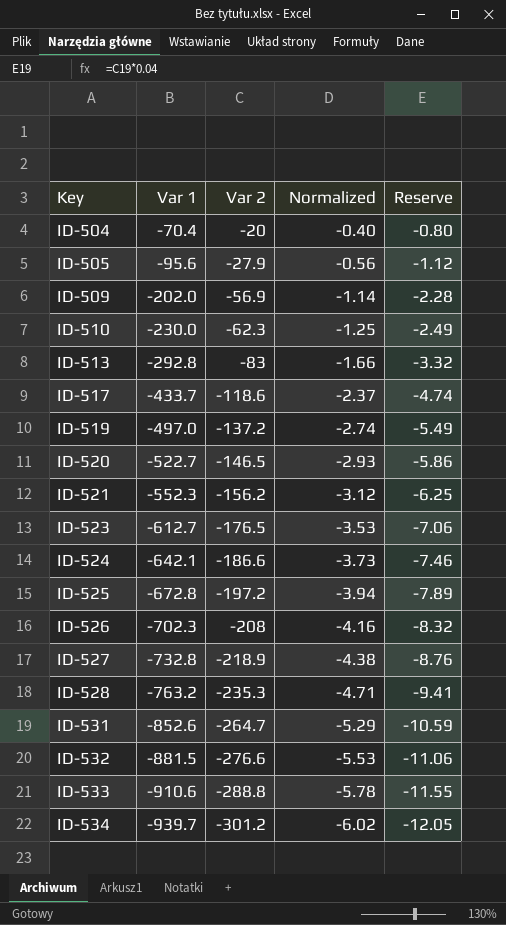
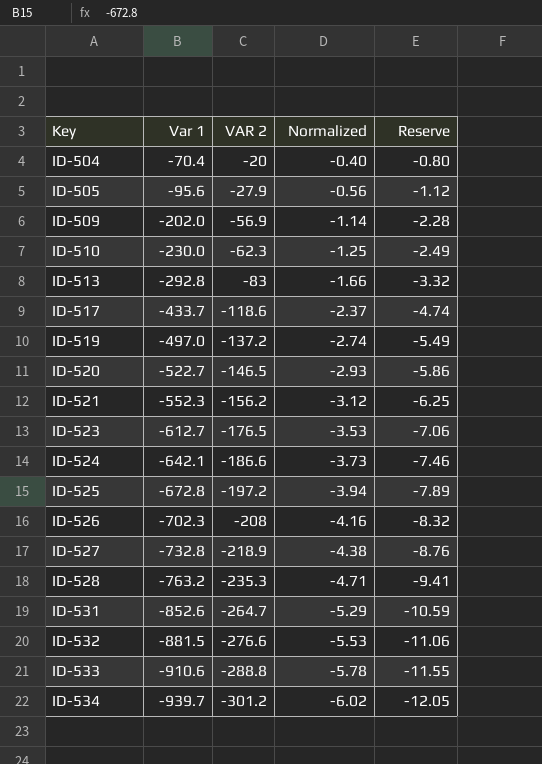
column name: Var 2 -> VAR 2

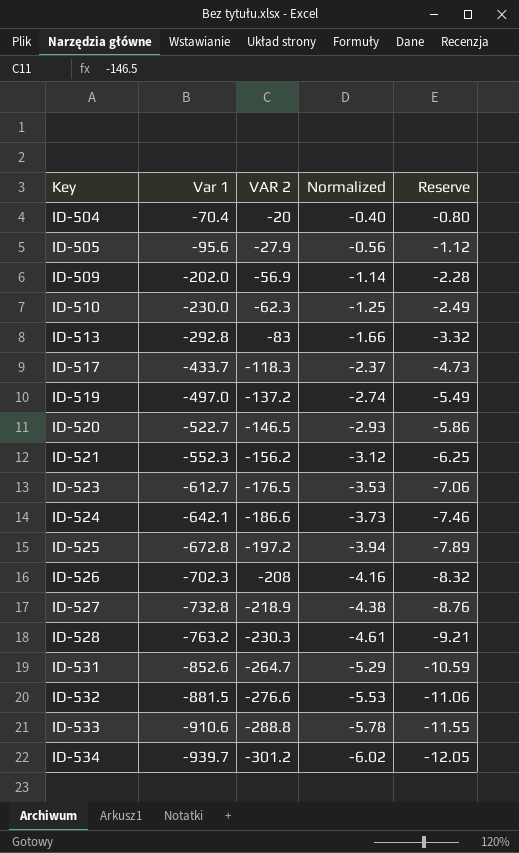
ID-517 | VAR 2: -118.6 -> -118.3
ID-517 | Reserve: -4.74 -> -4.73
ID-528 | VAR 2: -235.3 -> -230.3
ID-528 | Normalized: -4.71 -> -4.61
ID-528 | Reserve: -9.41 -> -9.21

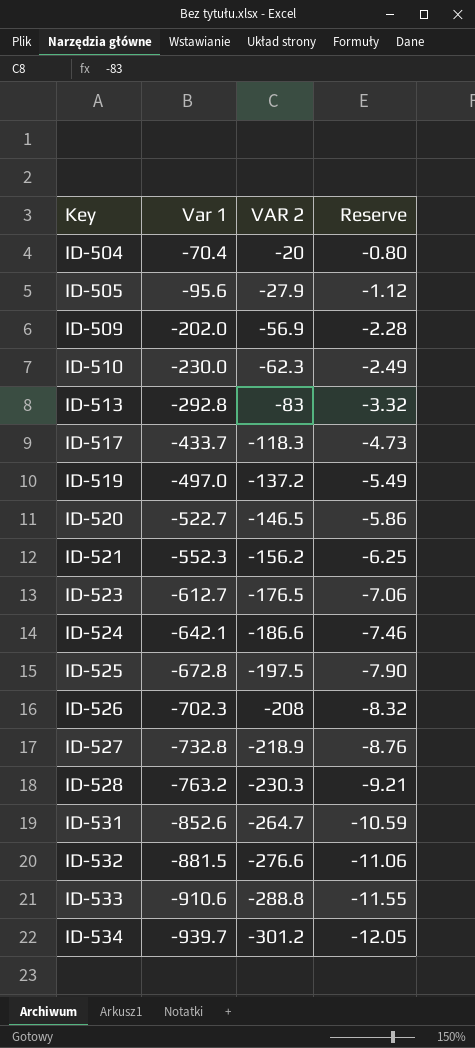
column Normalized | formula: [VAR 2] * 0.02 -> none
ID-525 | VAR 2: -197.2 -> -197.5
ID-525 | Reserve: -7.89 -> -7.90

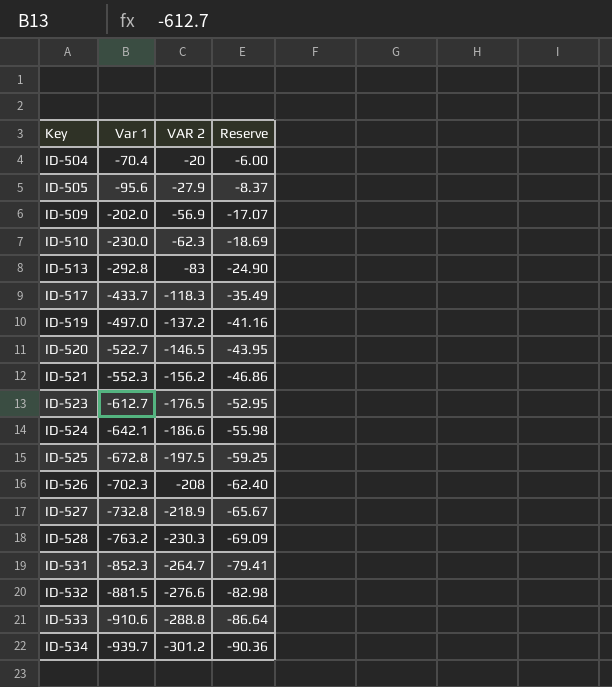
column Reserve | formula: [VAR 2] * 0.04 -> [VAR 2] * 0.3
ID-531 | Var 1: -852.6 -> -852.3

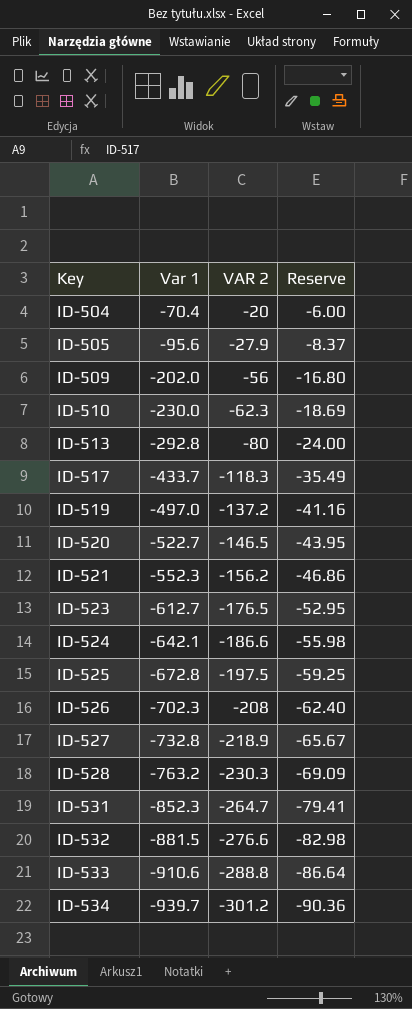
ID-509 | VAR 2: -56.9 -> -56
ID-509 | Reserve: -17.07 -> -16.80
ID-513 | VAR 2: -83 -> -80
ID-513 | Reserve: -24.90 -> -24.00

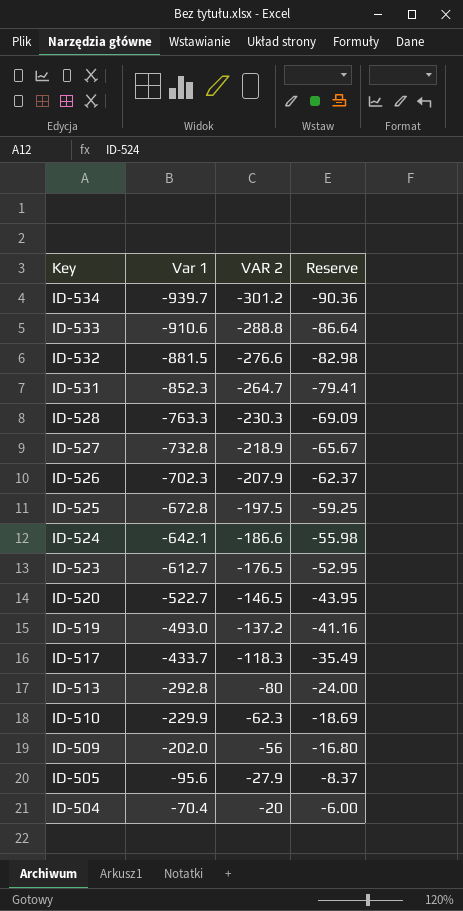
row order: Key ascending -> Key descending
row ID-521: -552.3 | -156.2 | -46.86 -> none
ID-528 | Var 1: -763.2 -> -763.3
ID-526 | VAR 2: -208 -> -207.9
ID-526 | Reserve: -62.40 -> -62.37
ID-519 | Var 1: -497.0 -> -493.0
ID-510 | Var 1: -230.0 -> -229.9

